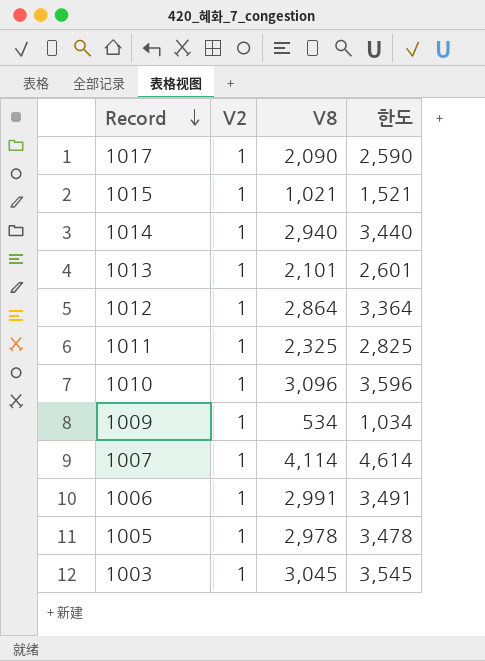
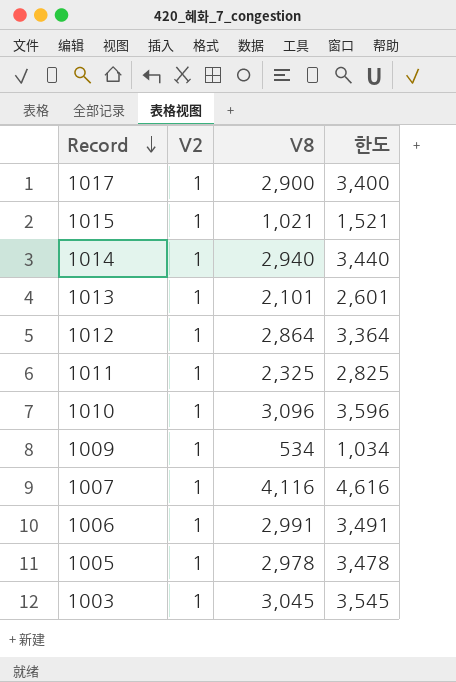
1017 | V8: 2,090 -> 2,900
1017 | 한도: 2,590 -> 3,400
1007 | V8: 4,114 -> 4,116
1007 | 한도: 4,614 -> 4,616

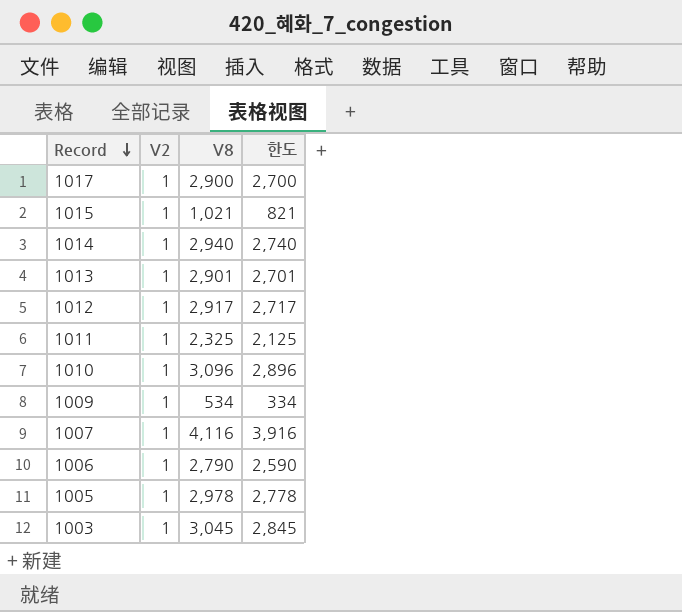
column 한도 | formula: [V8] + 500 -> [V8] - 200
1013 | V8: 2,101 -> 2,901
1012 | V8: 2,864 -> 2,917
1006 | V8: 2,991 -> 2,790

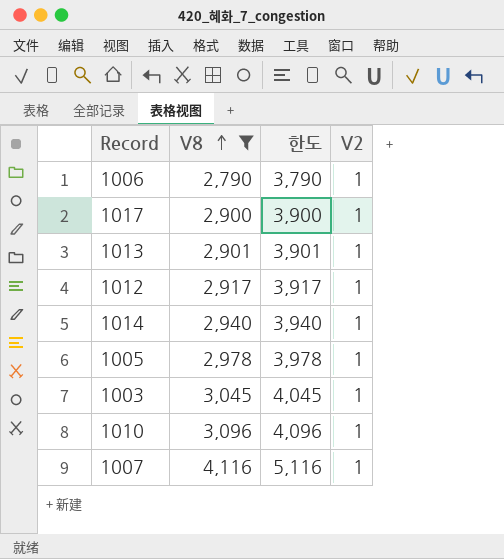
filter: none -> V8 >= 2,790
row order: Record descending -> V8 ascending
column 한도 | formula: [V8] - 200 -> [V8] + 1000
column V2 | position: 2 -> 4

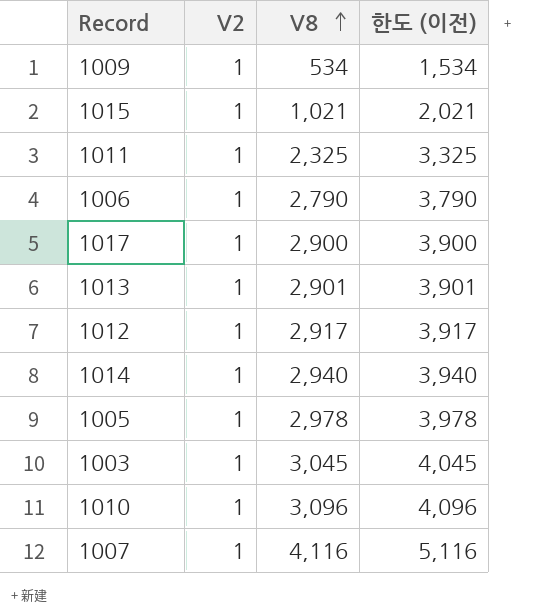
filter: V8 >= 2,790 -> none
column V2 | position: 4 -> 2
column name: 한도 -> 한도 (이전)

